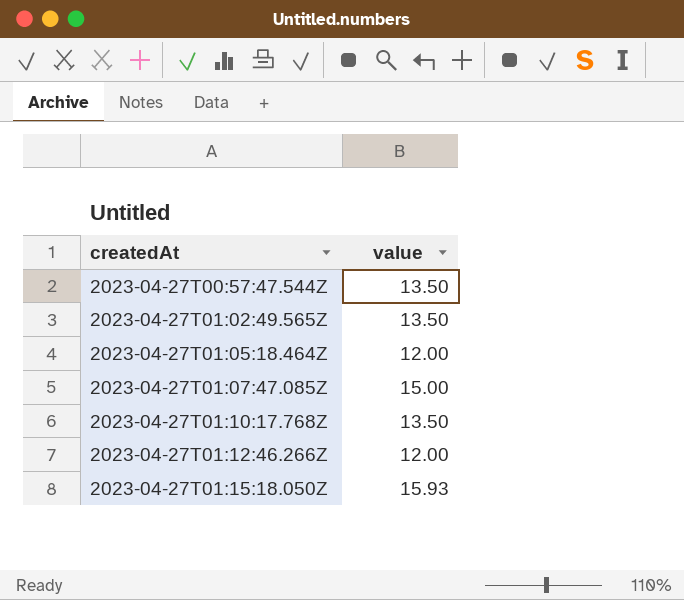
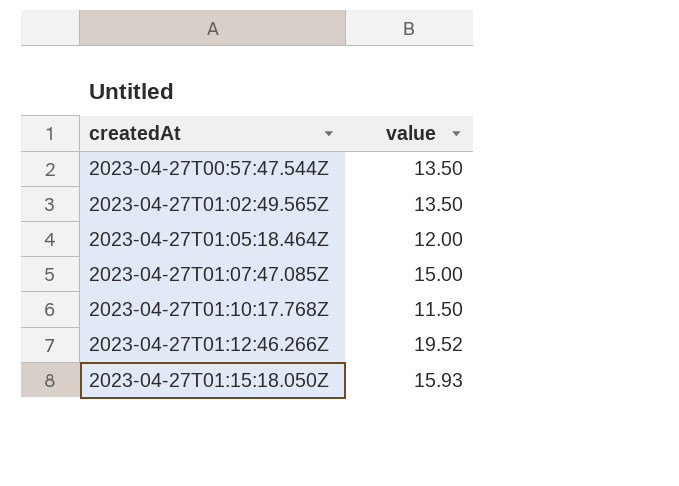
2023-04-27T01:10:17.768Z | value: 13.50 -> 11.50
2023-04-27T01:12:46.266Z | value: 12.00 -> 19.52

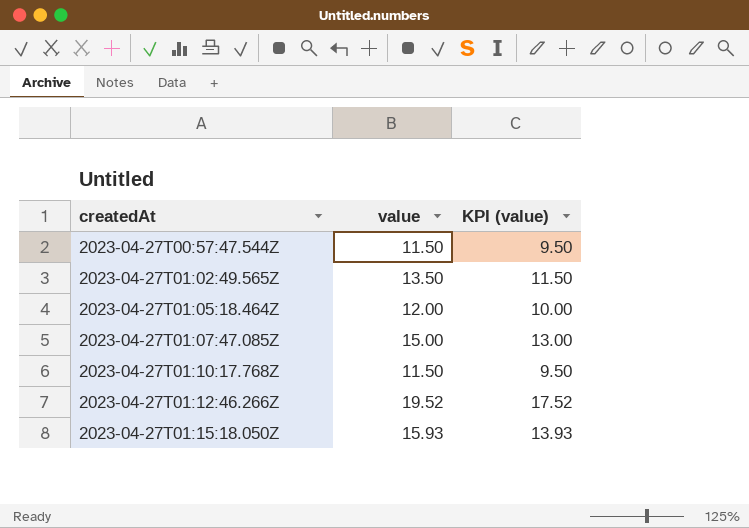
column KPI (value) | formula: none -> [value] - 2
2023-04-27T00:57:47.544Z | value: 13.50 -> 11.50

